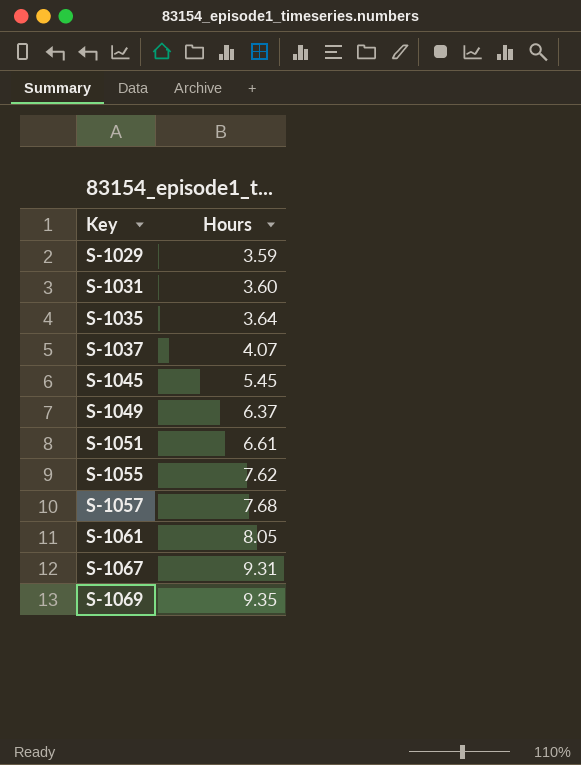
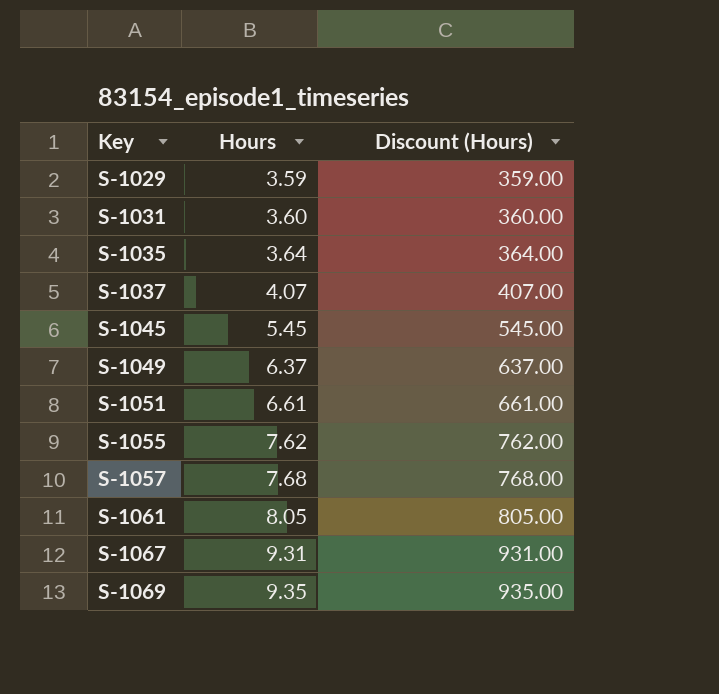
column Discount (Hours) | formula: none -> [Hours] * 100

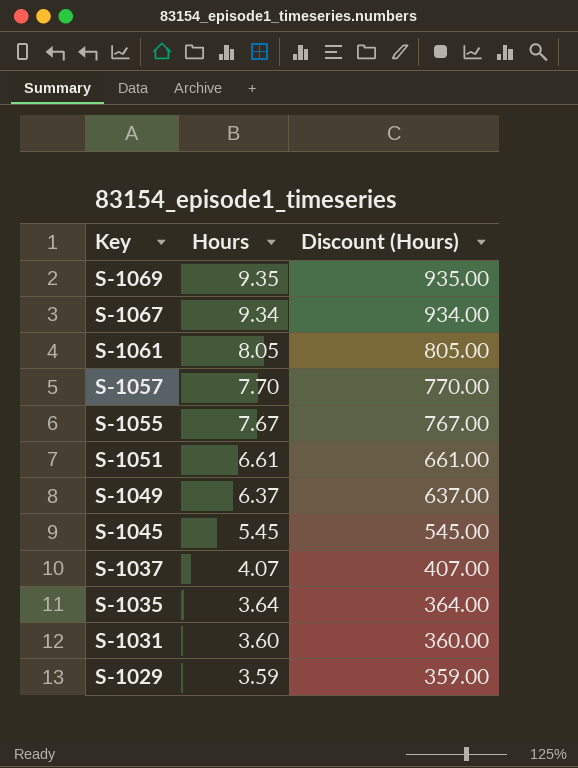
row order: Key ascending -> Key descending
S-1067 | Hours: 9.31 -> 9.34
S-1067 | Discount (Hours): 931.00 -> 934.00
S-1057 | Hours: 7.68 -> 7.70
S-1057 | Discount (Hours): 768.00 -> 770.00
S-1055 | Hours: 7.62 -> 7.67
S-1055 | Discount (Hours): 762.00 -> 767.00

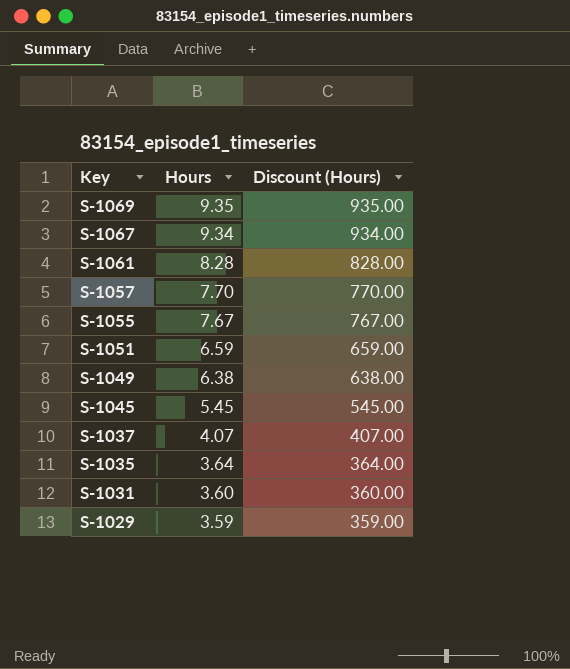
S-1061 | Hours: 8.05 -> 8.28
S-1061 | Discount (Hours): 805.00 -> 828.00
S-1051 | Hours: 6.61 -> 6.59
S-1051 | Discount (Hours): 661.00 -> 659.00
S-1049 | Hours: 6.37 -> 6.38
S-1049 | Discount (Hours): 637.00 -> 638.00

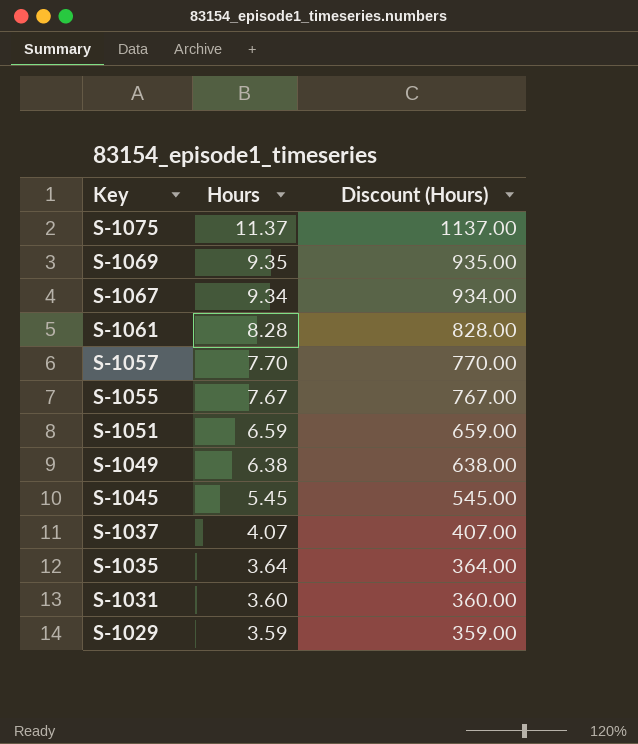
row S-1075: none -> 11.37 | 1137.00

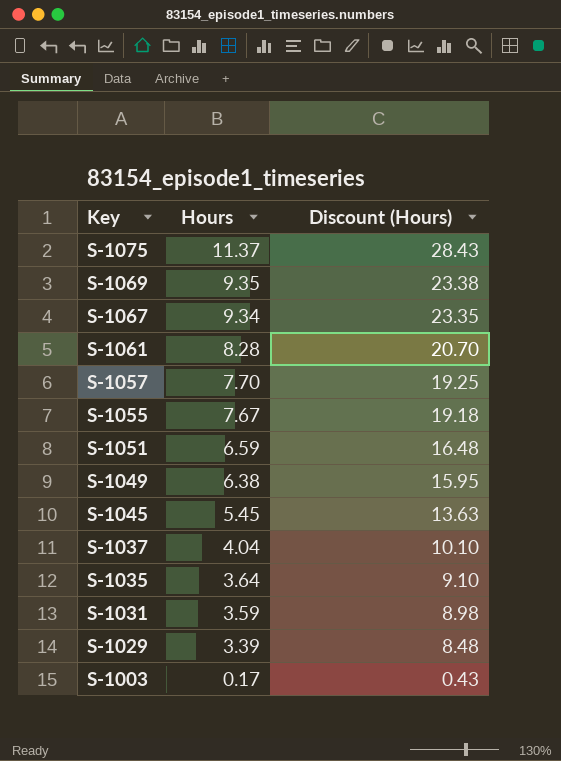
column Discount (Hours) | formula: [Hours] * 100 -> [Hours] * 2.5
S-1037 | Hours: 4.07 -> 4.04
S-1031 | Hours: 3.60 -> 3.59
S-1029 | Hours: 3.59 -> 3.39
row S-1003: none -> 0.17 | 0.43

